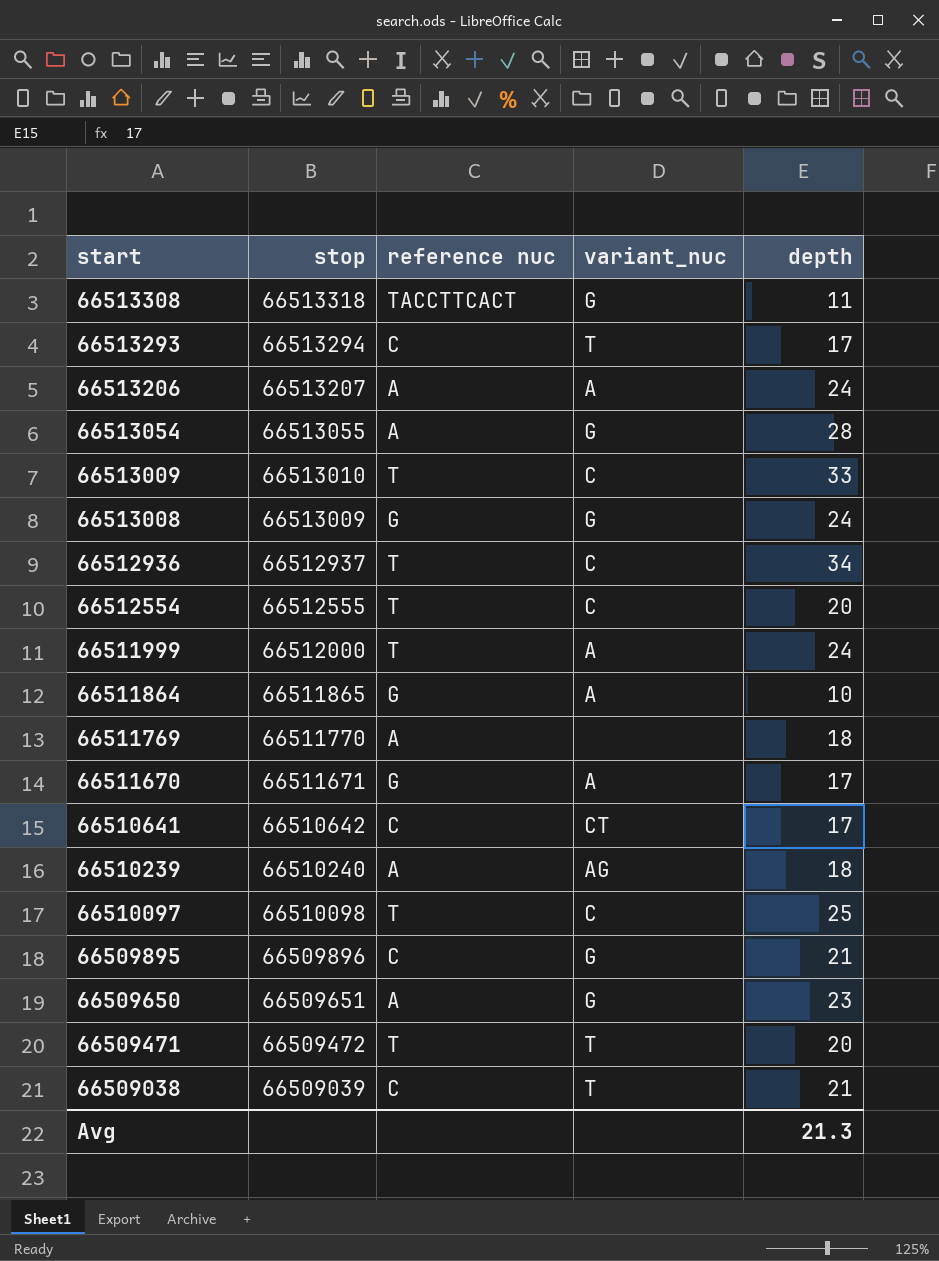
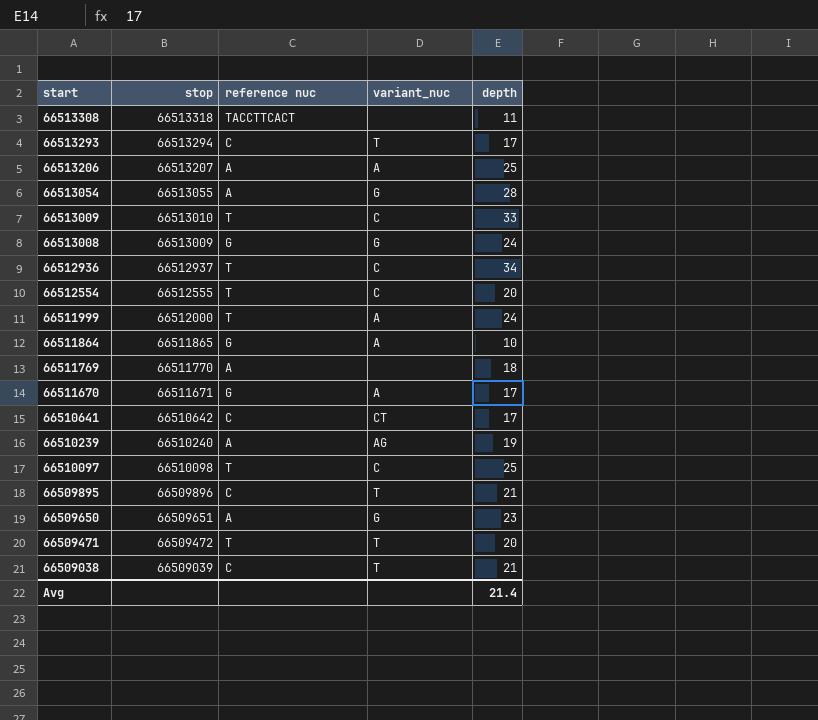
66513308 | variant_nuc: G -> none
66513206 | depth: 24 -> 25
66510239 | depth: 18 -> 19
66509895 | variant_nuc: G -> T
Avg | depth: 21.3 -> 21.4

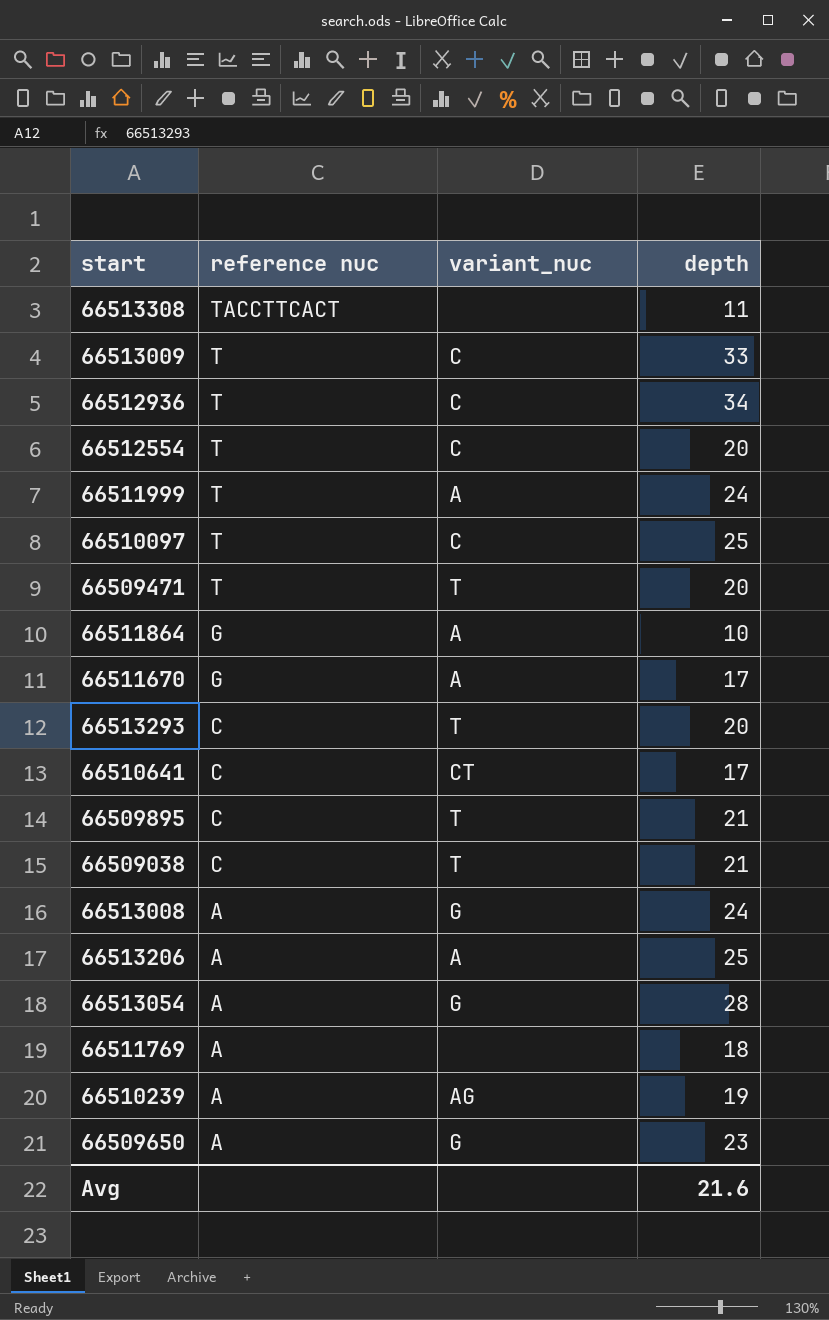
row order: start descending -> reference nuc descending
column stop | position: 2 -> none
66513293 | depth: 17 -> 20
66513008 | reference nuc: G -> A
Avg | depth: 21.4 -> 21.6

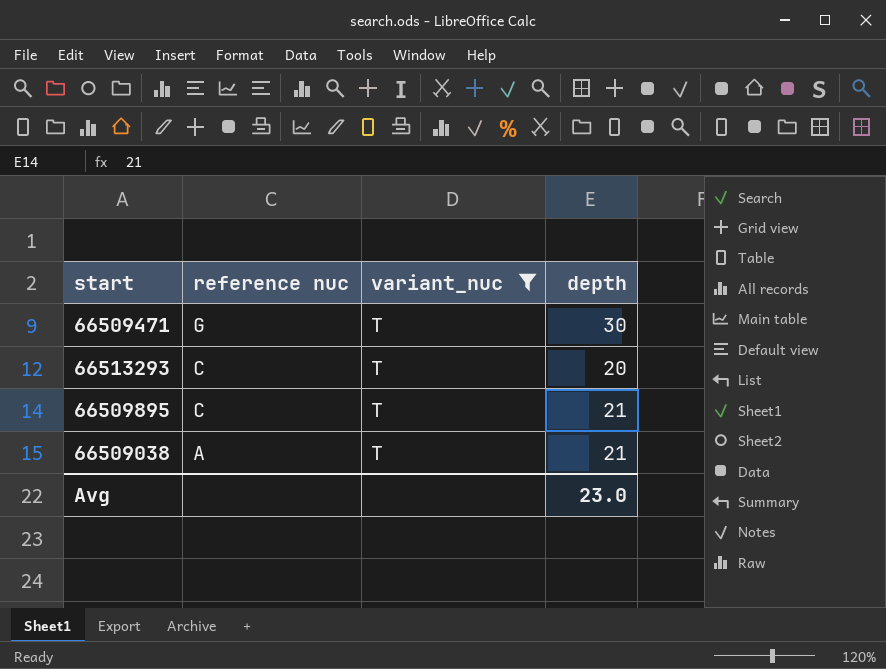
filter: none -> variant_nuc = T
66509471 | reference nuc: T -> G
66509471 | depth: 20 -> 30
66509038 | reference nuc: C -> A
Avg | depth: 21.6 -> 23.0

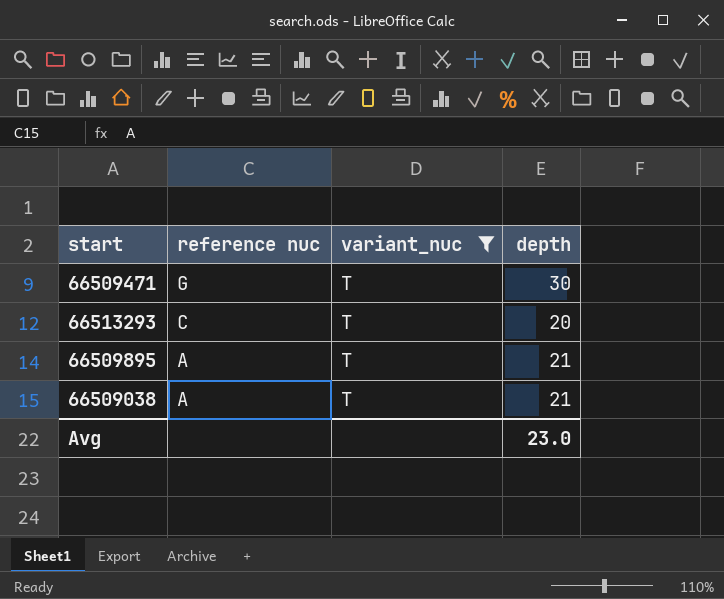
66509895 | reference nuc: C -> A

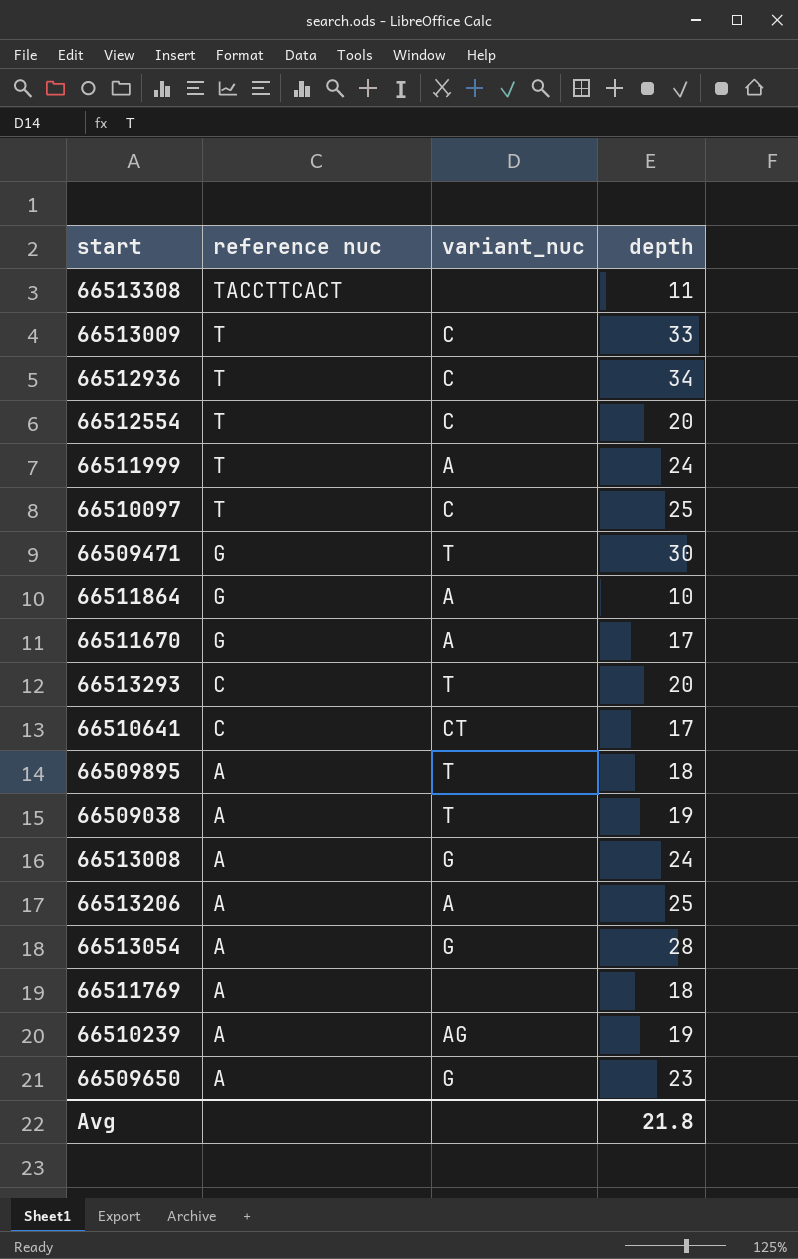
filter: variant_nuc = T -> none
66509895 | depth: 21 -> 18
66509038 | depth: 21 -> 19
Avg | depth: 23.0 -> 21.8

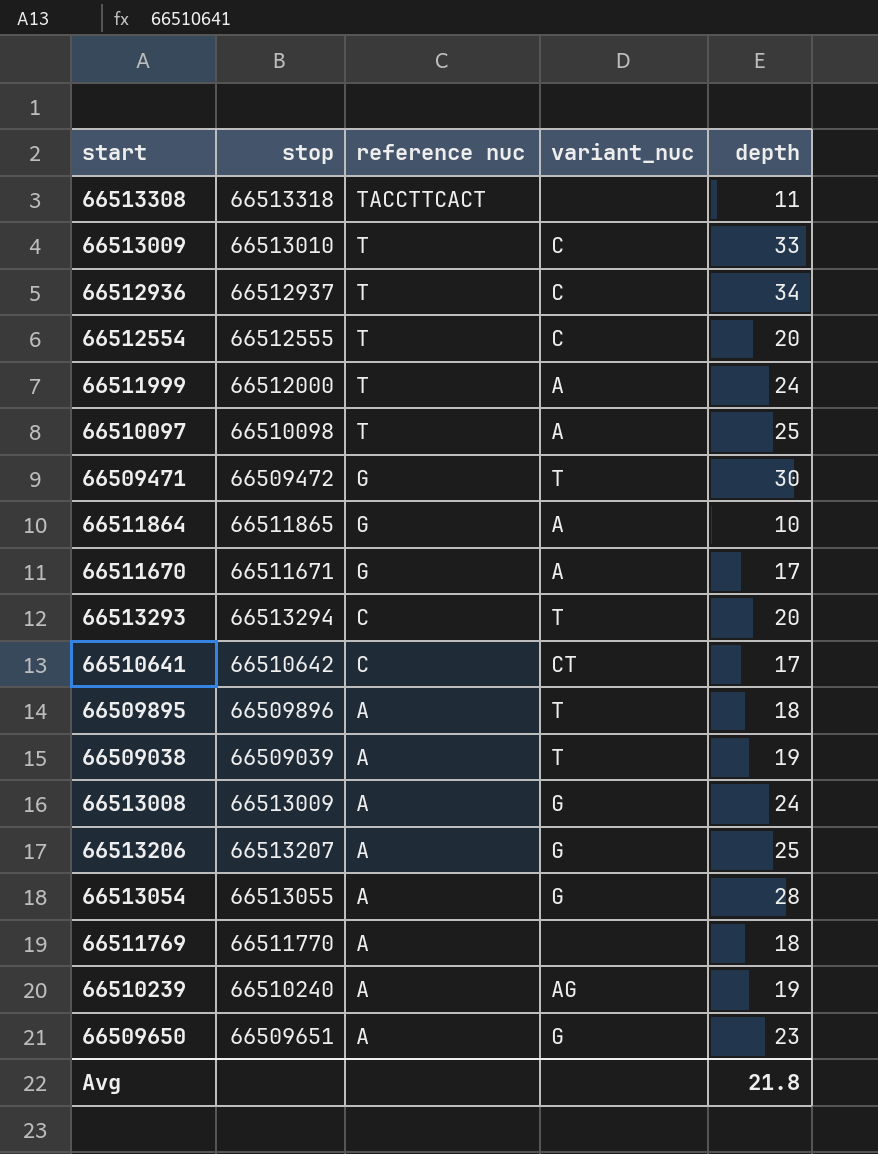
column stop | position: none -> 2
66510097 | variant_nuc: C -> A
66513206 | variant_nuc: A -> G

